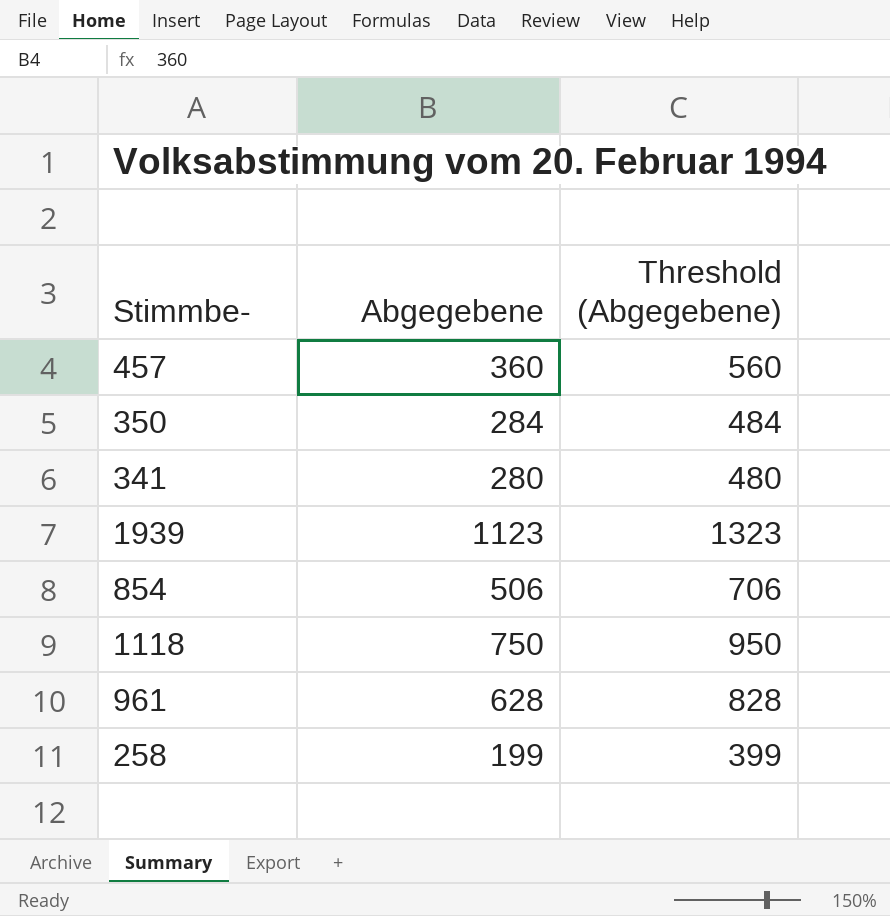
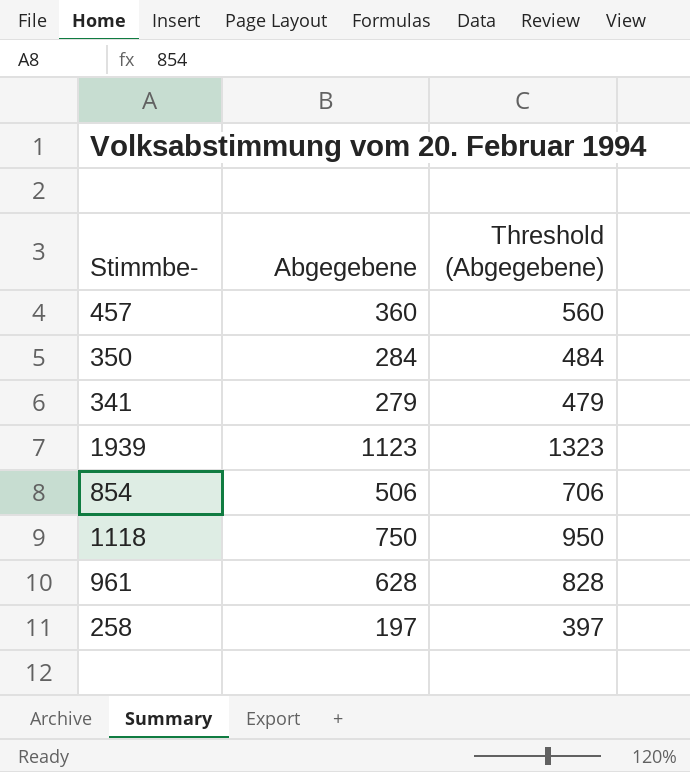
341 | Abgegebene: 280 -> 279
341 | Threshold (Abgegebene): 480 -> 479
258 | Abgegebene: 199 -> 197
258 | Threshold (Abgegebene): 399 -> 397

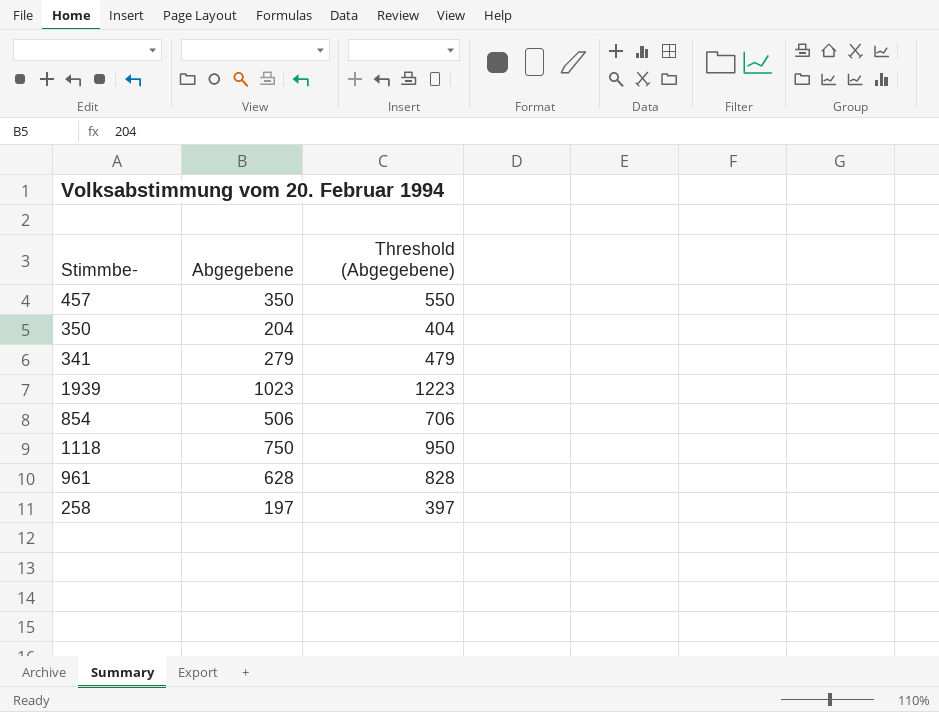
457 | Abgegebene: 360 -> 350
457 | Threshold (Abgegebene): 560 -> 550
350 | Abgegebene: 284 -> 204
350 | Threshold (Abgegebene): 484 -> 404
1939 | Abgegebene: 1123 -> 1023
1939 | Threshold (Abgegebene): 1323 -> 1223

